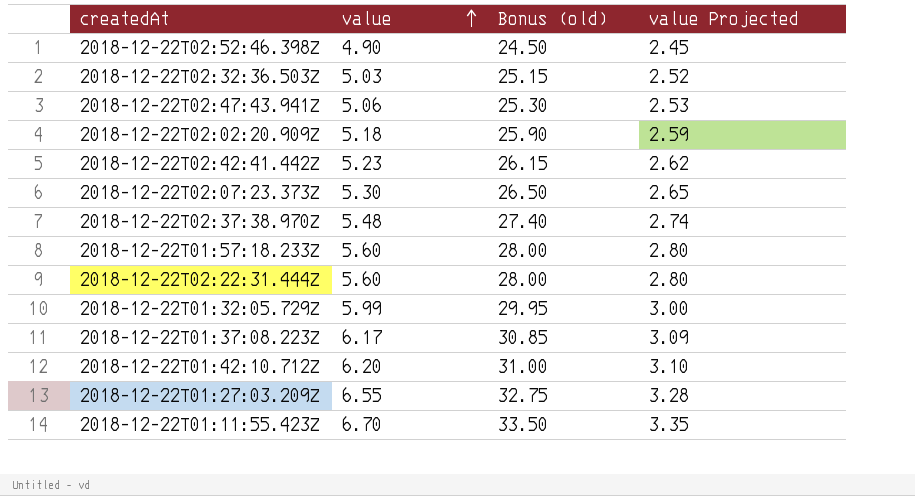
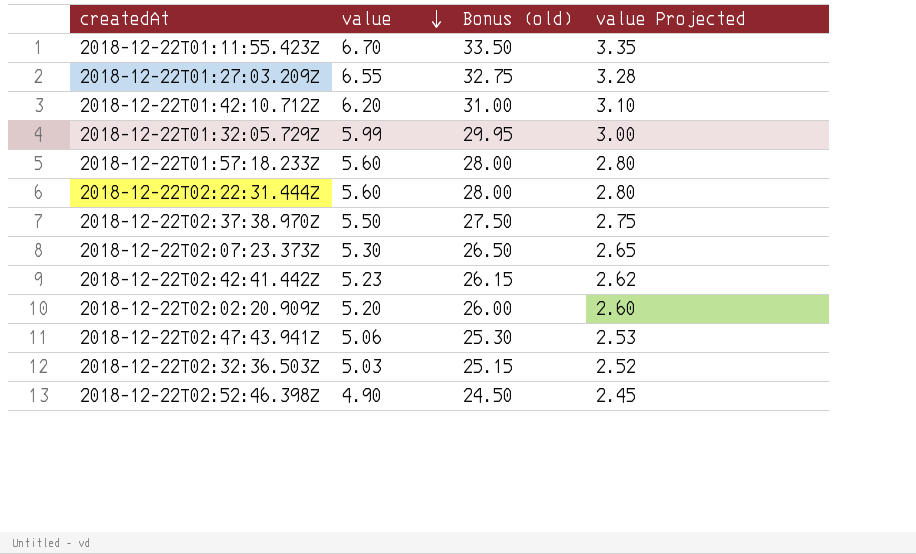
row order: value ascending -> value descending
row 2018-12-22T01:37:08.223Z: 6.17 | 30.85 | 3.09 -> none
2018-12-22T02:37:38.970Z | value: 5.48 -> 5.50
2018-12-22T02:37:38.970Z | Bonus (old): 27.40 -> 27.50
2018-12-22T02:37:38.970Z | value Projected: 2.74 -> 2.75
2018-12-22T02:02:20.909Z | value: 5.18 -> 5.20
2018-12-22T02:02:20.909Z | Bonus (old): 25.90 -> 26.00
2018-12-22T02:02:20.909Z | value Projected: 2.59 -> 2.60

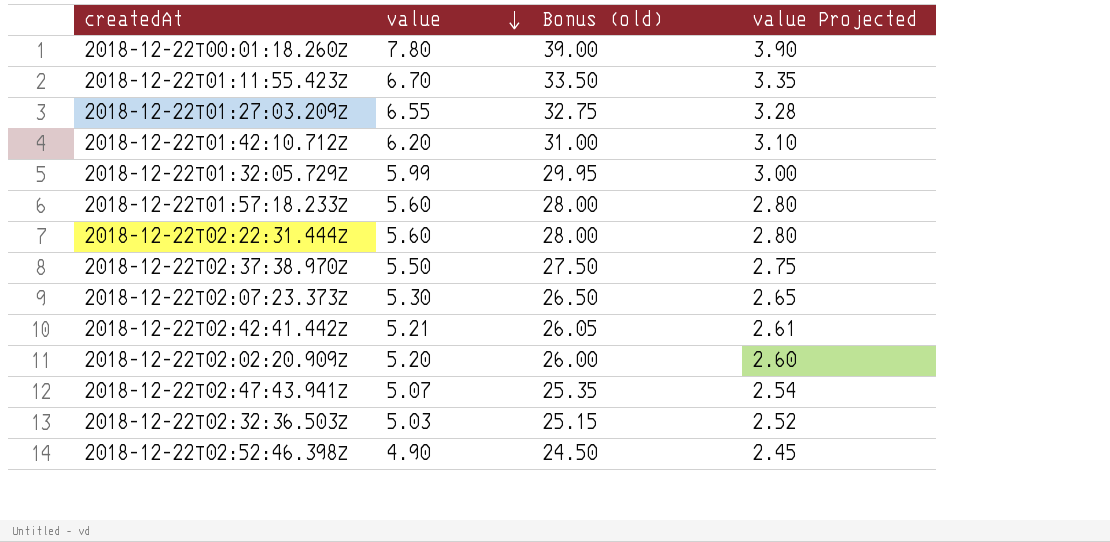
row 2018-12-22T00:01:18.260Z: none -> 7.80 | 39.00 | 3.90
2018-12-22T02:42:41.442Z | value: 5.23 -> 5.21
2018-12-22T02:42:41.442Z | Bonus (old): 26.15 -> 26.05
2018-12-22T02:42:41.442Z | value Projected: 2.62 -> 2.61
2018-12-22T02:47:43.941Z | value: 5.06 -> 5.07
2018-12-22T02:47:43.941Z | Bonus (old): 25.30 -> 25.35
2018-12-22T02:47:43.941Z | value Projected: 2.53 -> 2.54

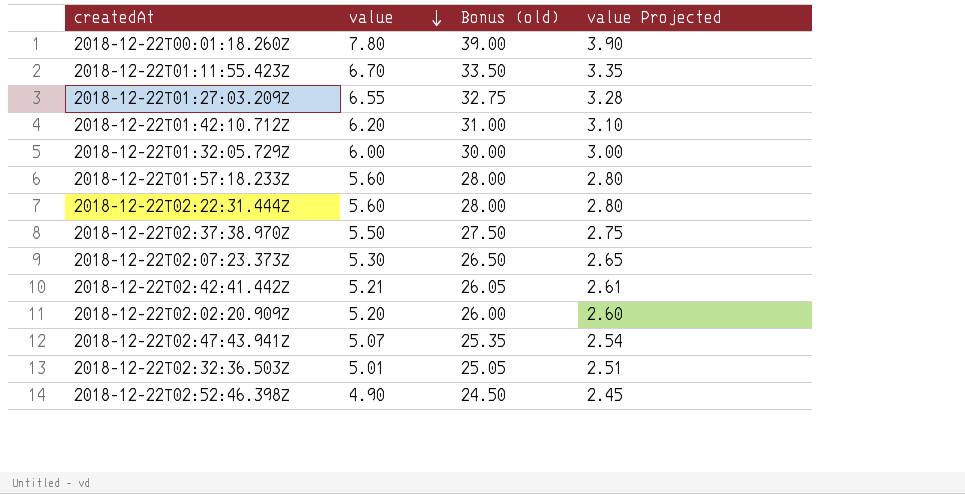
2018-12-22T01:32:05.729Z | value: 5.99 -> 6.00
2018-12-22T01:32:05.729Z | Bonus (old): 29.95 -> 30.00
2018-12-22T02:32:36.503Z | value: 5.03 -> 5.01
2018-12-22T02:32:36.503Z | Bonus (old): 25.15 -> 25.05
2018-12-22T02:32:36.503Z | value Projected: 2.52 -> 2.51

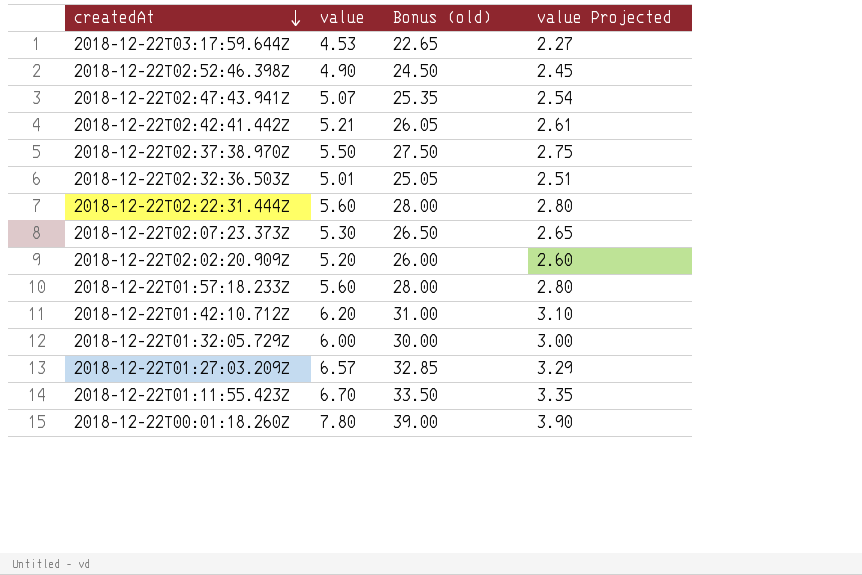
row order: value descending -> createdAt descending
row 2018-12-22T03:17:59.644Z: none -> 4.53 | 22.65 | 2.27
2018-12-22T01:27:03.209Z | value: 6.55 -> 6.57
2018-12-22T01:27:03.209Z | Bonus (old): 32.75 -> 32.85
2018-12-22T01:27:03.209Z | value Projected: 3.28 -> 3.29

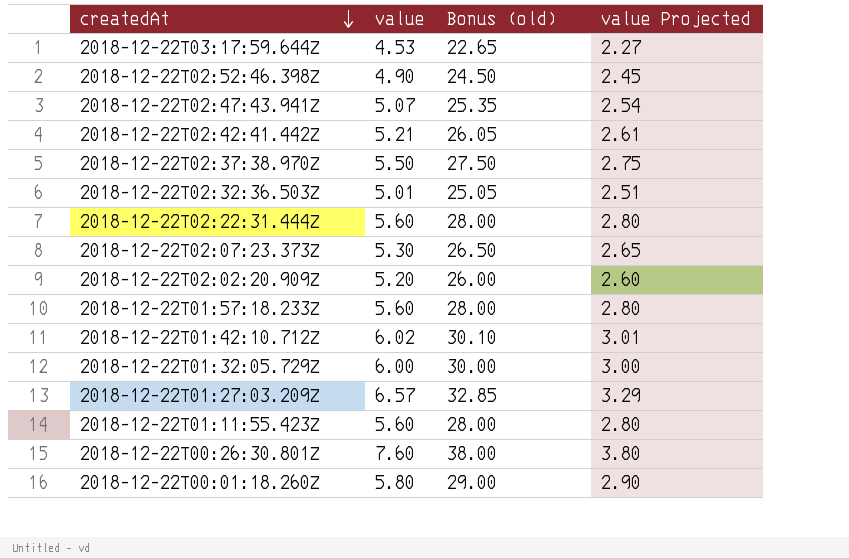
2018-12-22T01:42:10.712Z | value: 6.20 -> 6.02
2018-12-22T01:42:10.712Z | Bonus (old): 31.00 -> 30.10
2018-12-22T01:42:10.712Z | value Projected: 3.10 -> 3.01
2018-12-22T01:11:55.423Z | value: 6.70 -> 5.60
2018-12-22T01:11:55.423Z | Bonus (old): 33.50 -> 28.00
2018-12-22T01:11:55.423Z | value Projected: 3.35 -> 2.80
row 2018-12-22T00:26:30.801Z: none -> 7.60 | 38.00 | 3.80
2018-12-22T00:01:18.260Z | value: 7.80 -> 5.80
2018-12-22T00:01:18.260Z | Bonus (old): 39.00 -> 29.00
2018-12-22T00:01:18.260Z | value Projected: 3.90 -> 2.90

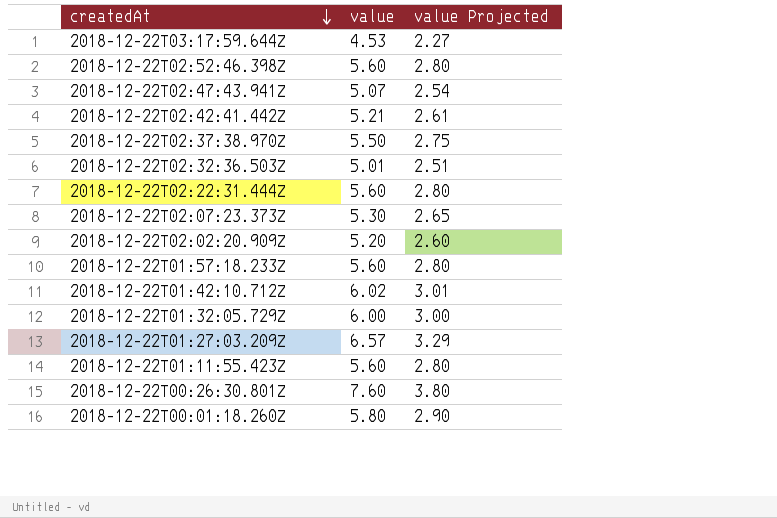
column Bonus (old) | formula: [value] * 5 -> none
2018-12-22T02:52:46.398Z | value: 4.90 -> 5.60
2018-12-22T02:52:46.398Z | value Projected: 2.45 -> 2.80

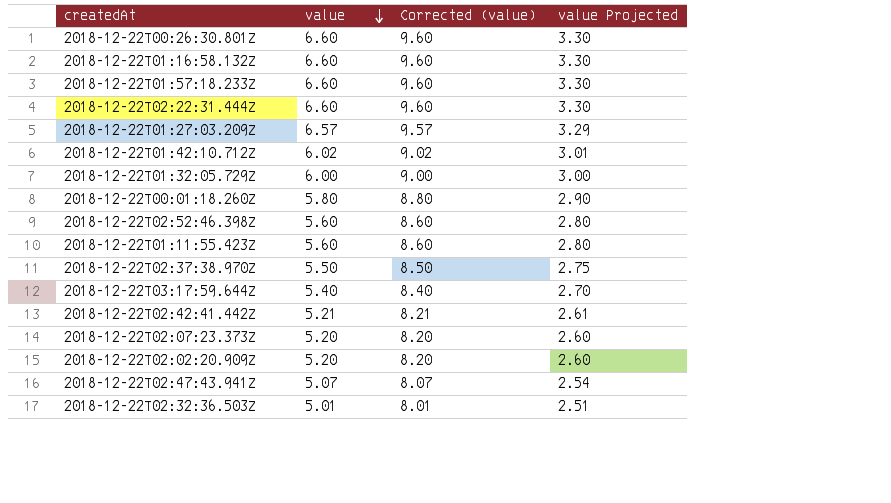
row order: createdAt descending -> value descending
column Corrected (value) | formula: none -> [value] + 3
2018-12-22T00:26:30.801Z | value: 7.60 -> 6.60
2018-12-22T00:26:30.801Z | value Projected: 3.80 -> 3.30
row 2018-12-22T01:16:58.132Z: none -> 6.60 | 9.60 | 3.30
2018-12-22T01:57:18.233Z | value: 5.60 -> 6.60
2018-12-22T01:57:18.233Z | value Projected: 2.80 -> 3.30
2018-12-22T02:22:31.444Z | value: 5.60 -> 6.60
2018-12-22T02:22:31.444Z | value Projected: 2.80 -> 3.30
2018-12-22T03:17:59.644Z | value: 4.53 -> 5.40
2018-12-22T03:17:59.644Z | value Projected: 2.27 -> 2.70
2018-12-22T02:07:23.373Z | value: 5.30 -> 5.20
2018-12-22T02:07:23.373Z | value Projected: 2.65 -> 2.60

